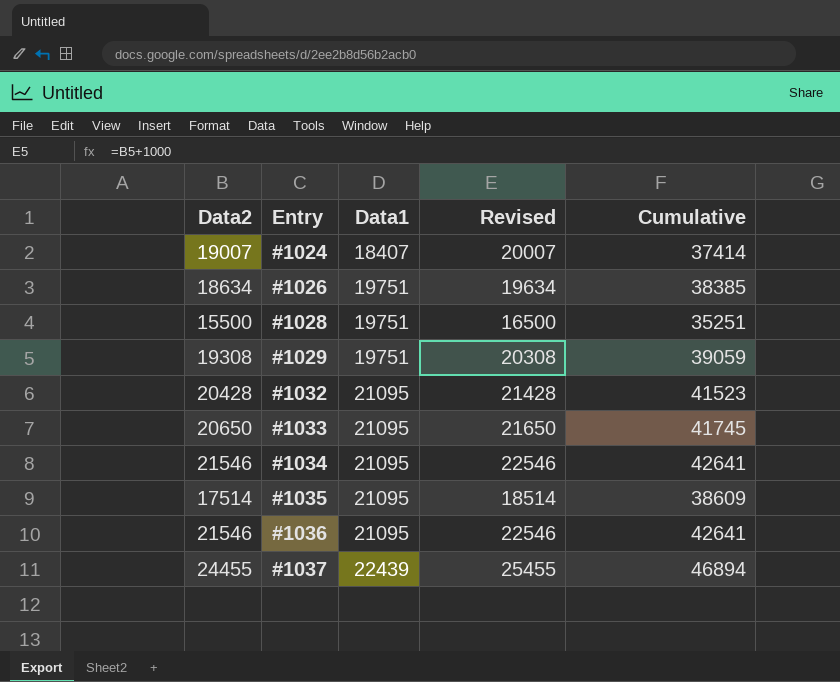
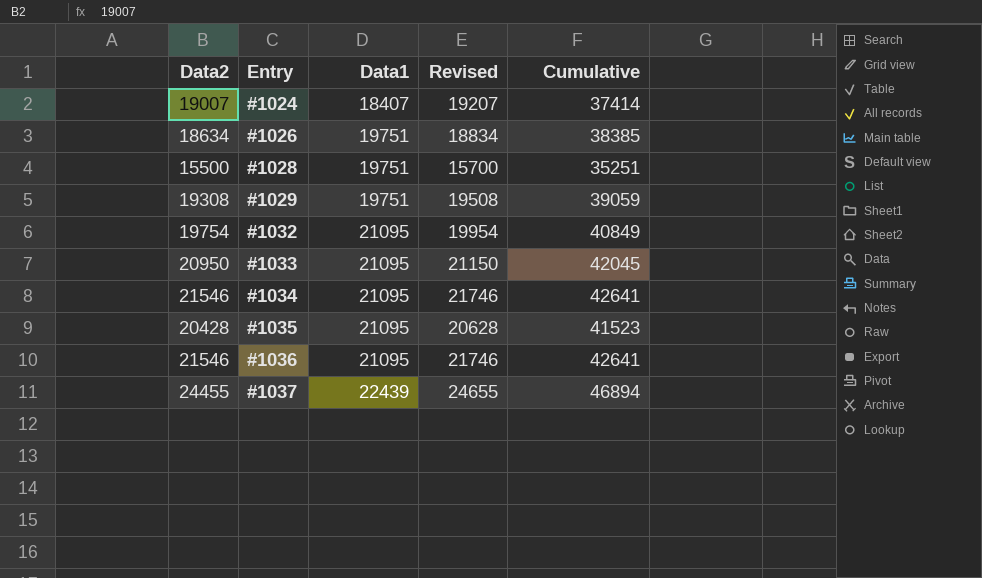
column Revised | formula: [Data2] + 1000 -> [Data2] + 200
#1032 | Data2: 20428 -> 19754
#1032 | Cumulative: 41523 -> 40849
#1033 | Data2: 20650 -> 20950
#1033 | Cumulative: 41745 -> 42045
#1035 | Data2: 17514 -> 20428
#1035 | Cumulative: 38609 -> 41523

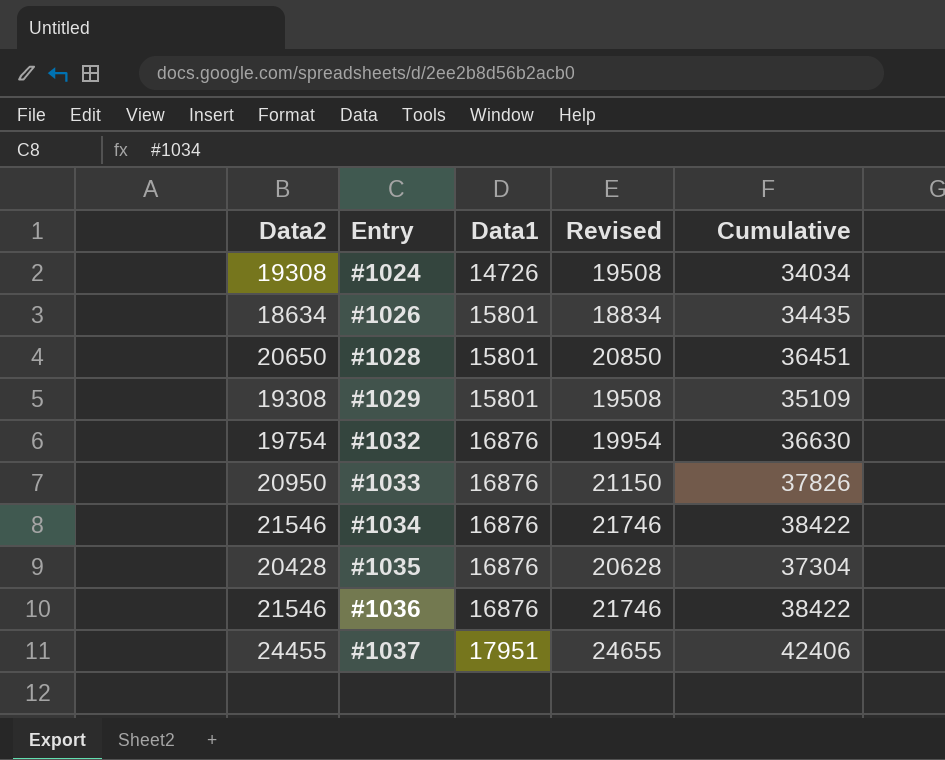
#1024 | Data2: 19007 -> 19308
#1024 | Data1: 18407 -> 14726
#1024 | Revised: 19207 -> 19508
#1024 | Cumulative: 37414 -> 34034
#1026 | Data1: 19751 -> 15801
#1026 | Cumulative: 38385 -> 34435
#1028 | Data2: 15500 -> 20650
#1028 | Data1: 19751 -> 15801
#1028 | Revised: 15700 -> 20850
#1028 | Cumulative: 35251 -> 36451
#1029 | Data1: 19751 -> 15801
#1029 | Cumulative: 39059 -> 35109
#1032 | Data1: 21095 -> 16876
#1032 | Cumulative: 40849 -> 36630
#1033 | Data1: 21095 -> 16876
#1033 | Cumulative: 42045 -> 37826
#1034 | Data1: 21095 -> 16876
#1034 | Cumulative: 42641 -> 38422
#1035 | Data1: 21095 -> 16876
#1035 | Cumulative: 41523 -> 37304
#1036 | Data1: 21095 -> 16876
#1036 | Cumulative: 42641 -> 38422
#1037 | Data1: 22439 -> 17951
#1037 | Cumulative: 46894 -> 42406

